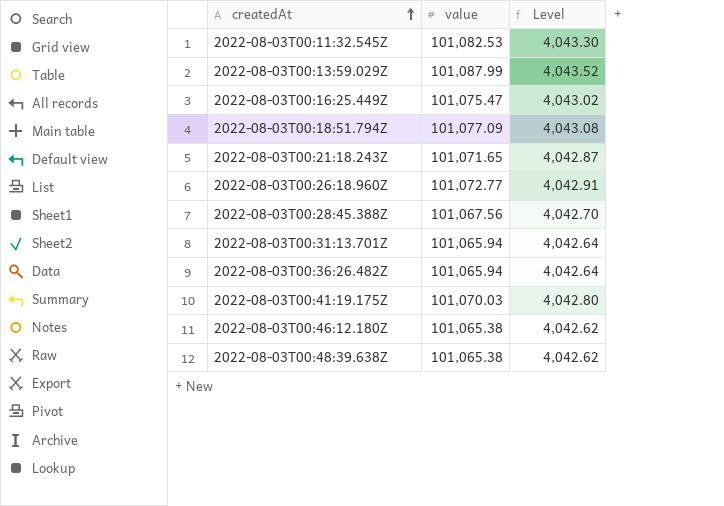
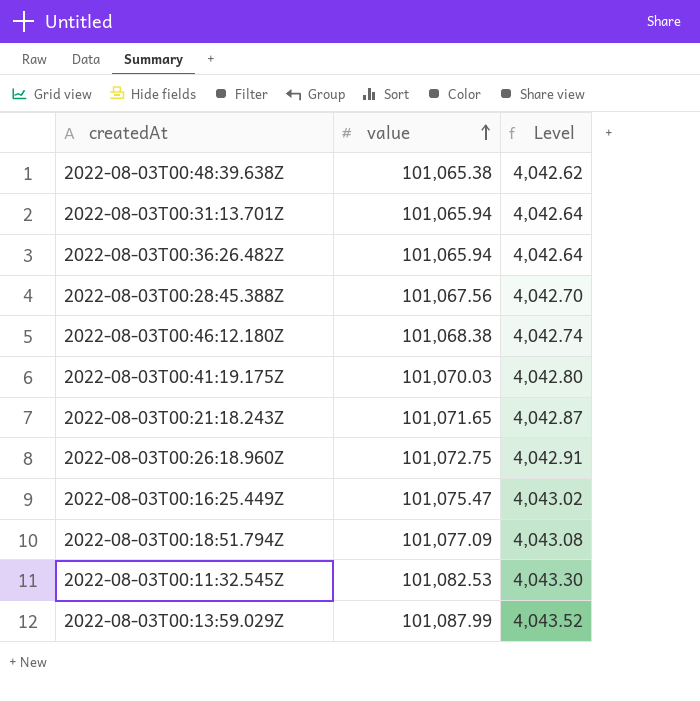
row order: createdAt ascending -> value ascending
2022-08-03T00:46:12.180Z | value: 101,065.38 -> 101,068.38
2022-08-03T00:46:12.180Z | Level: 4,042.62 -> 4,042.74
2022-08-03T00:26:18.960Z | value: 101,072.77 -> 101,072.75

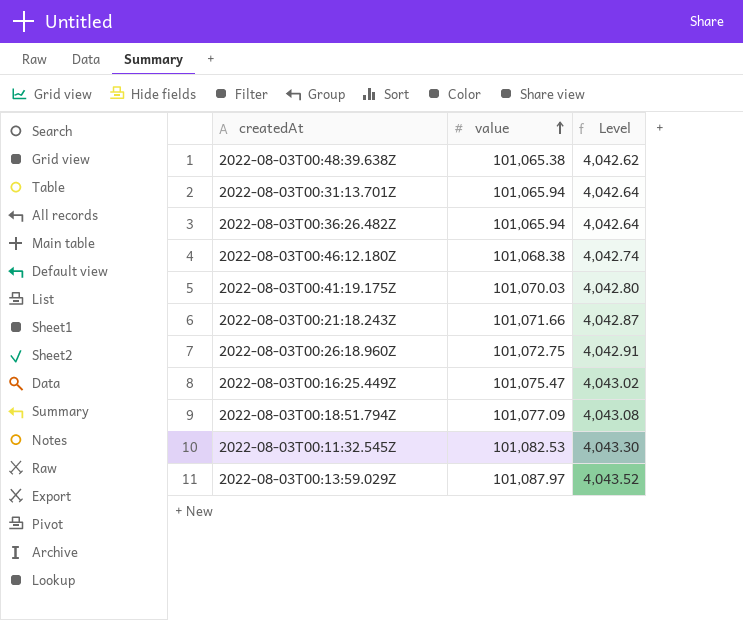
row 2022-08-03T00:28:45.388Z: 101,067.56 | 4,042.70 -> none
2022-08-03T00:21:18.243Z | value: 101,071.65 -> 101,071.66
2022-08-03T00:13:59.029Z | value: 101,087.99 -> 101,087.97

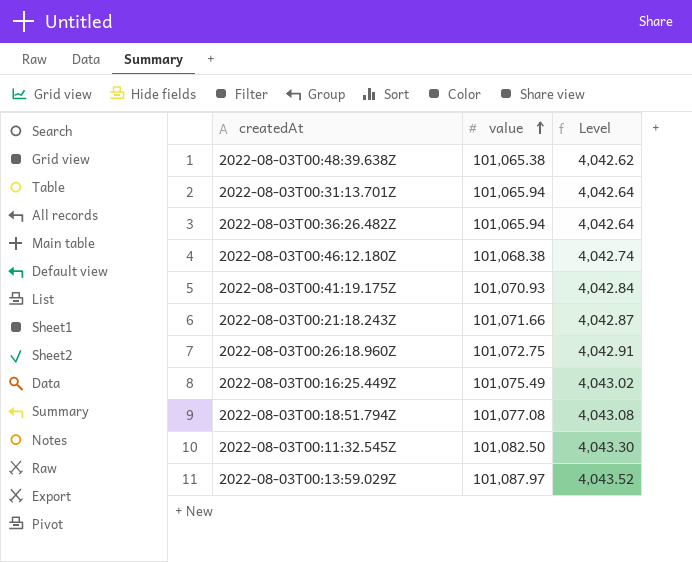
2022-08-03T00:41:19.175Z | value: 101,070.03 -> 101,070.93
2022-08-03T00:41:19.175Z | Level: 4,042.80 -> 4,042.84
2022-08-03T00:16:25.449Z | value: 101,075.47 -> 101,075.49
2022-08-03T00:18:51.794Z | value: 101,077.09 -> 101,077.08
2022-08-03T00:11:32.545Z | value: 101,082.53 -> 101,082.50

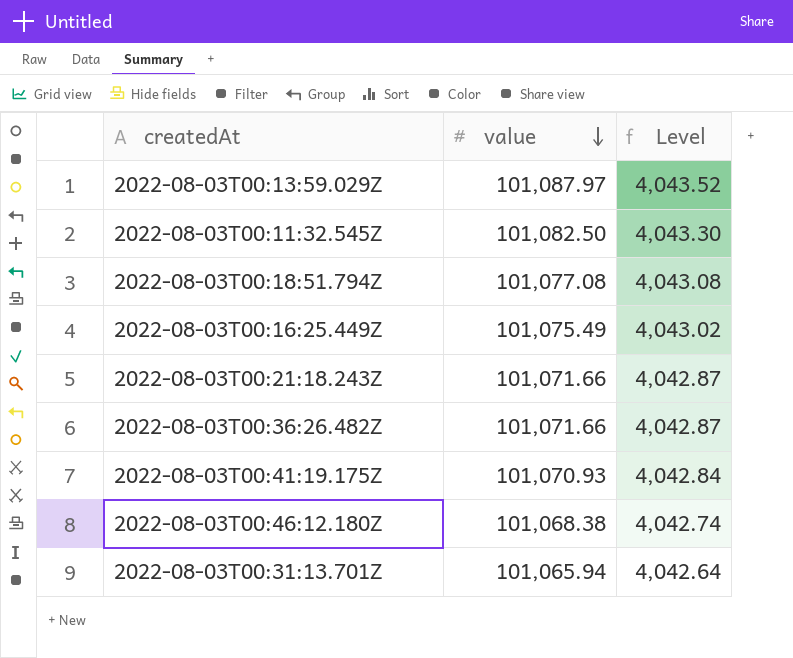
row order: value ascending -> value descending
row 2022-08-03T00:48:39.638Z: 101,065.38 | 4,042.62 -> none
row 2022-08-03T00:26:18.960Z: 101,072.75 | 4,042.91 -> none
2022-08-03T00:36:26.482Z | value: 101,065.94 -> 101,071.66
2022-08-03T00:36:26.482Z | Level: 4,042.64 -> 4,042.87

